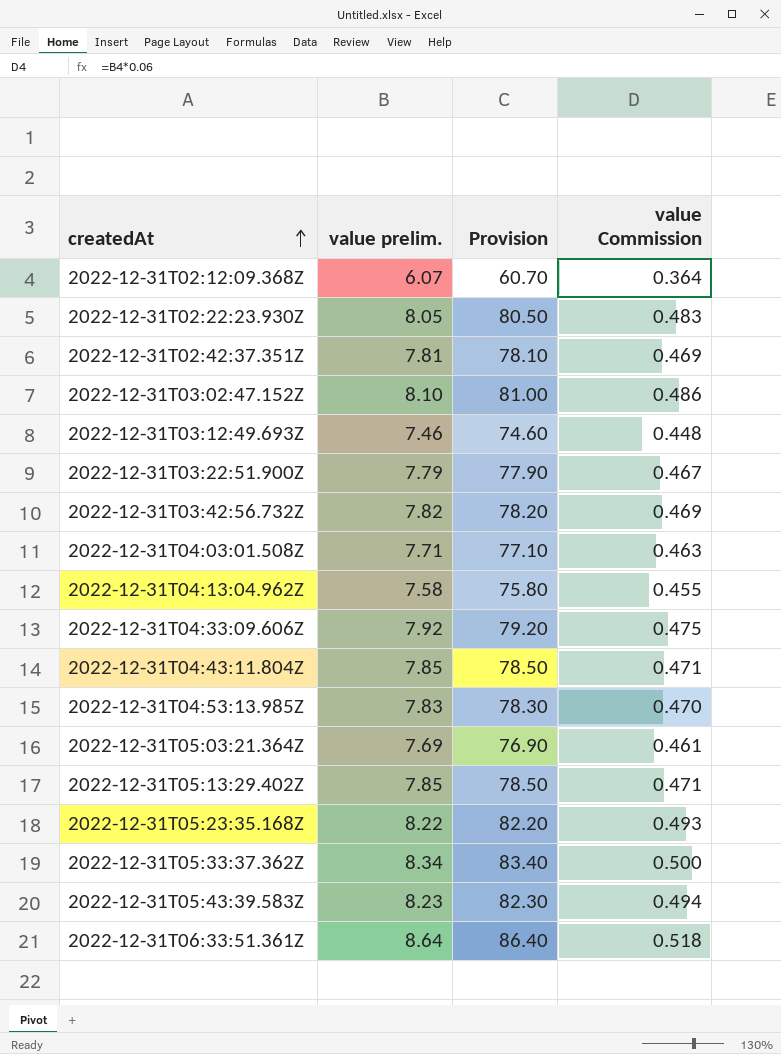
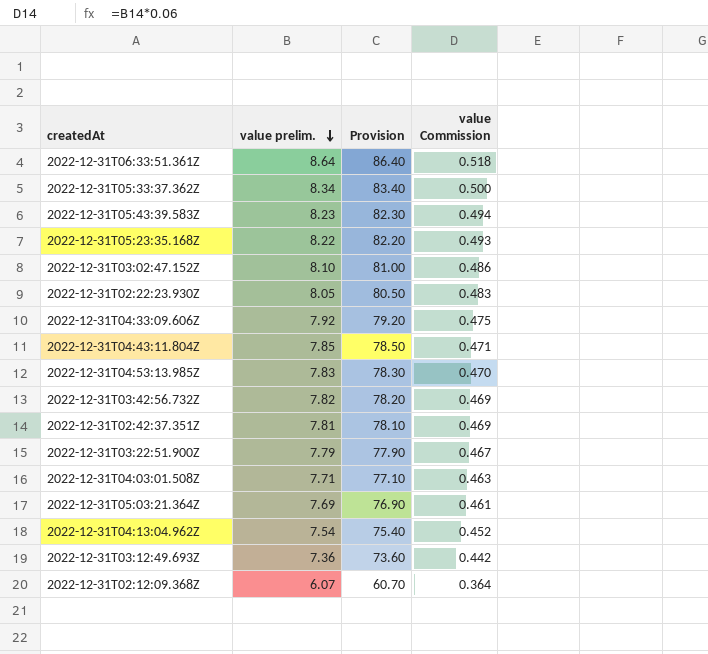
row order: createdAt ascending -> value prelim. descending
row 2022-12-31T05:13:29.402Z: 7.85 | 78.50 | 0.471 -> none
2022-12-31T04:13:04.962Z | value prelim.: 7.58 -> 7.54
2022-12-31T04:13:04.962Z | Provision: 75.80 -> 75.40
2022-12-31T04:13:04.962Z | value Commission: 0.455 -> 0.452
2022-12-31T03:12:49.693Z | value prelim.: 7.46 -> 7.36
2022-12-31T03:12:49.693Z | Provision: 74.60 -> 73.60
2022-12-31T03:12:49.693Z | value Commission: 0.448 -> 0.442

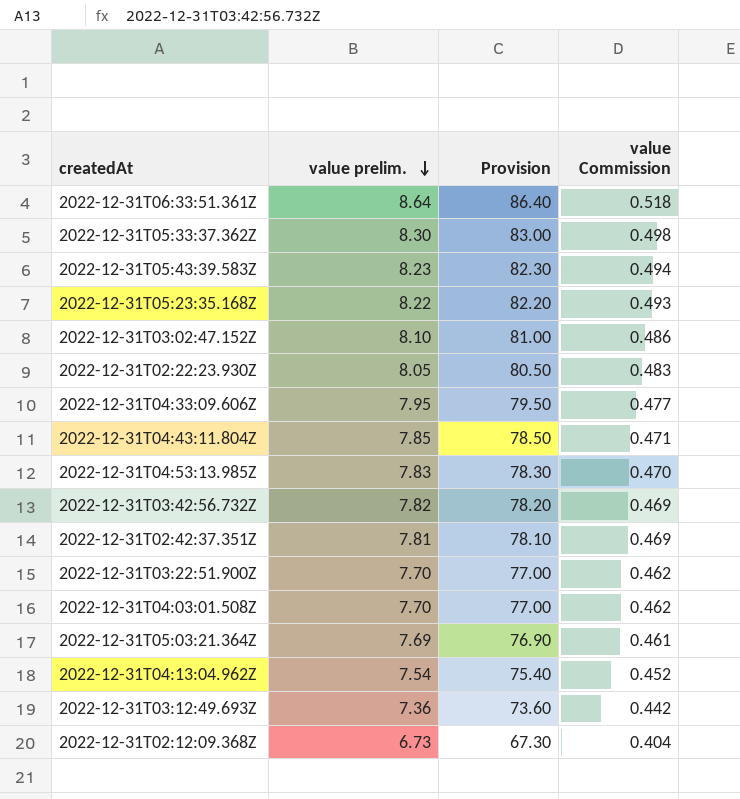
2022-12-31T05:33:37.362Z | value prelim.: 8.34 -> 8.30
2022-12-31T05:33:37.362Z | Provision: 83.40 -> 83.00
2022-12-31T05:33:37.362Z | value Commission: 0.500 -> 0.498
2022-12-31T04:33:09.606Z | value prelim.: 7.92 -> 7.95
2022-12-31T04:33:09.606Z | Provision: 79.20 -> 79.50
2022-12-31T04:33:09.606Z | value Commission: 0.475 -> 0.477
2022-12-31T03:22:51.900Z | value prelim.: 7.79 -> 7.70
2022-12-31T03:22:51.900Z | Provision: 77.90 -> 77.00
2022-12-31T03:22:51.900Z | value Commission: 0.467 -> 0.462
2022-12-31T04:03:01.508Z | value prelim.: 7.71 -> 7.70
2022-12-31T04:03:01.508Z | Provision: 77.10 -> 77.00
2022-12-31T04:03:01.508Z | value Commission: 0.463 -> 0.462
2022-12-31T02:12:09.368Z | value prelim.: 6.07 -> 6.73
2022-12-31T02:12:09.368Z | Provision: 60.70 -> 67.30
2022-12-31T02:12:09.368Z | value Commission: 0.364 -> 0.404

